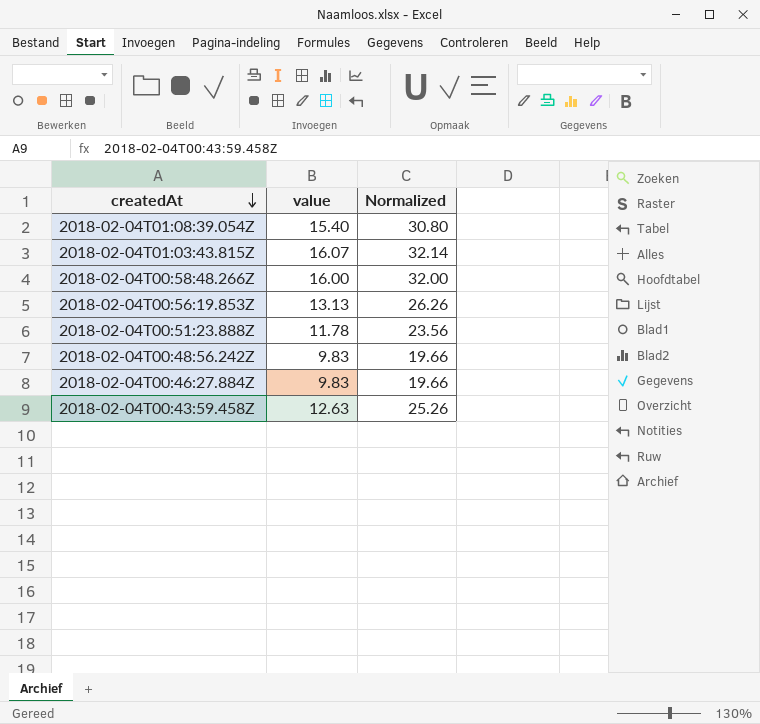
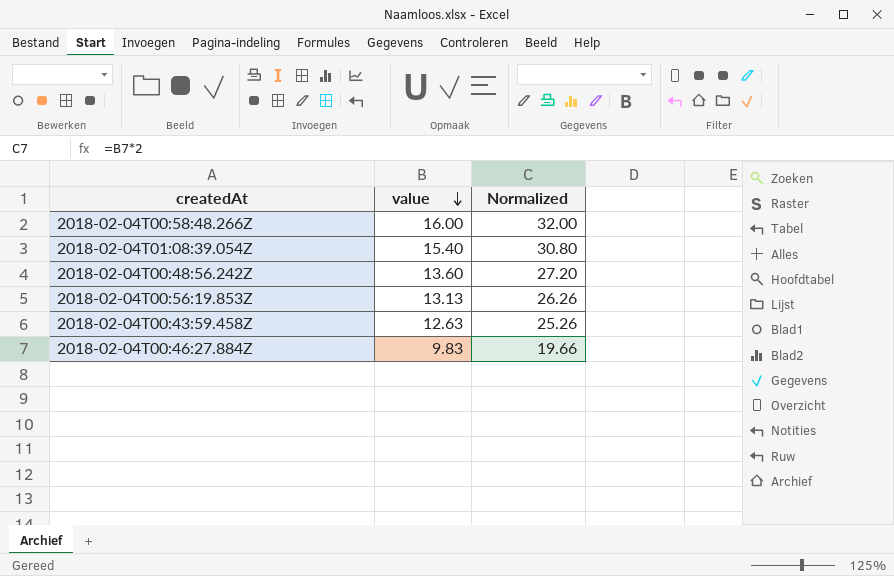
row order: createdAt descending -> value descending
row 2018-02-04T01:03:43.815Z: 16.07 | 32.14 -> none
row 2018-02-04T00:51:23.888Z: 11.78 | 23.56 -> none
2018-02-04T00:48:56.242Z | value: 9.83 -> 13.60
2018-02-04T00:48:56.242Z | Normalized: 19.66 -> 27.20

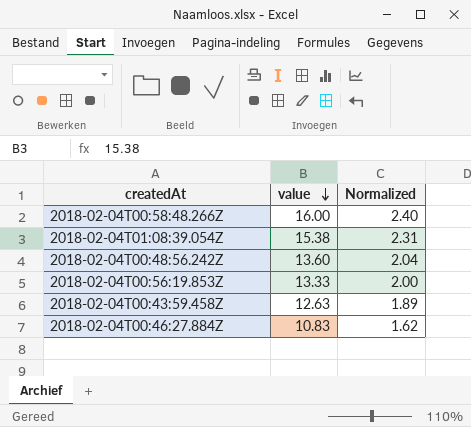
column Normalized | formula: [value] * 2 -> [value] * 0.15
2018-02-04T01:08:39.054Z | value: 15.40 -> 15.38
2018-02-04T00:56:19.853Z | value: 13.13 -> 13.33
2018-02-04T00:46:27.884Z | value: 9.83 -> 10.83

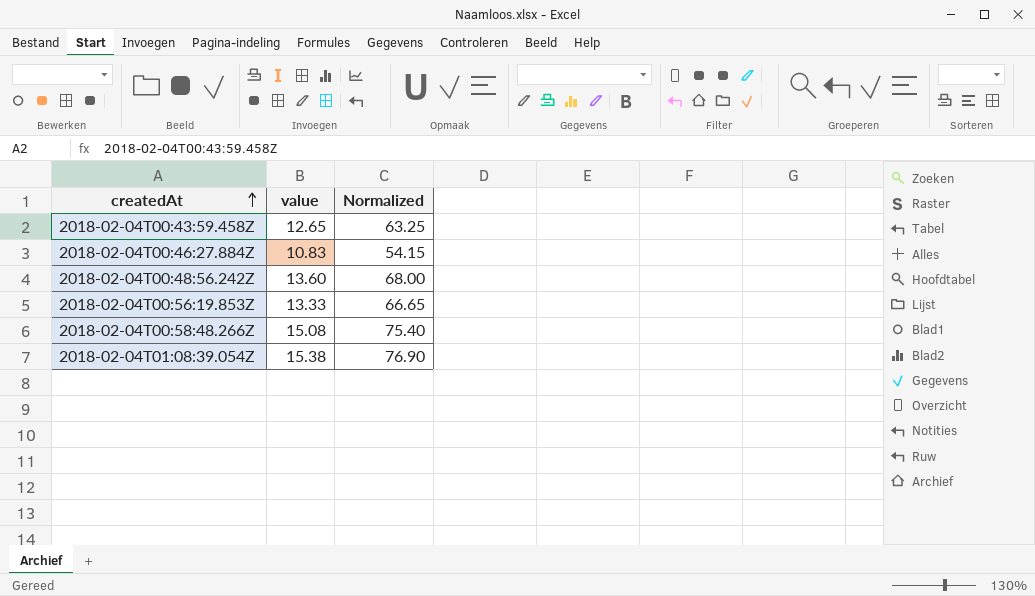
row order: value descending -> createdAt ascending
column Normalized | formula: [value] * 0.15 -> [value] * 5
2018-02-04T00:43:59.458Z | value: 12.63 -> 12.65
2018-02-04T00:58:48.266Z | value: 16.00 -> 15.08

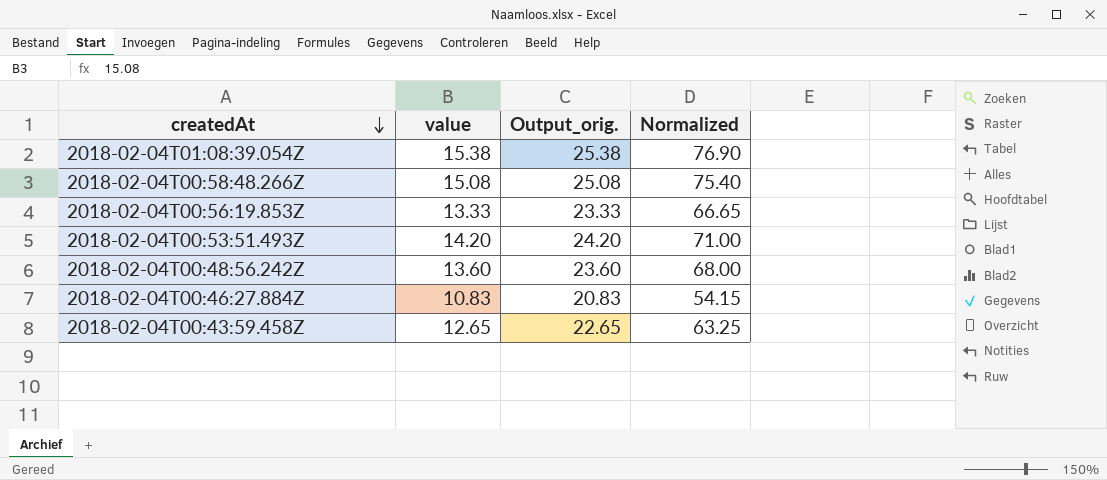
row order: createdAt ascending -> createdAt descending
column Output_orig. | formula: none -> [value] + 10
row 2018-02-04T00:53:51.493Z: none -> 14.20 | 24.20 | 71.00

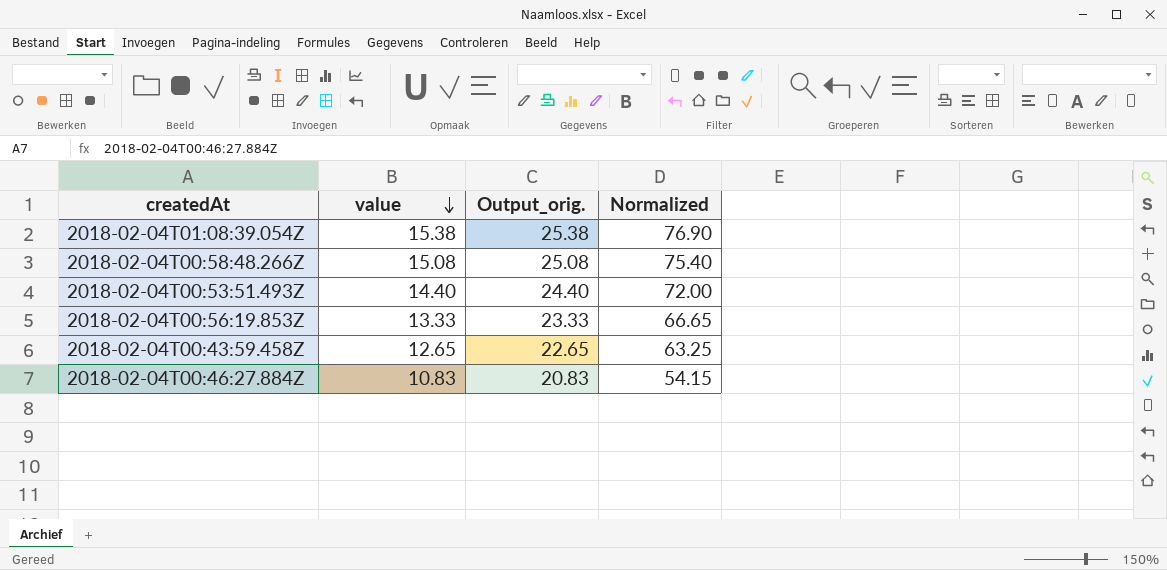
row order: createdAt descending -> value descending
row 2018-02-04T00:48:56.242Z: 13.60 | 23.60 | 68.00 -> none
2018-02-04T00:53:51.493Z | value: 14.20 -> 14.40
2018-02-04T00:53:51.493Z | Output_orig.: 24.20 -> 24.40
2018-02-04T00:53:51.493Z | Normalized: 71.00 -> 72.00

